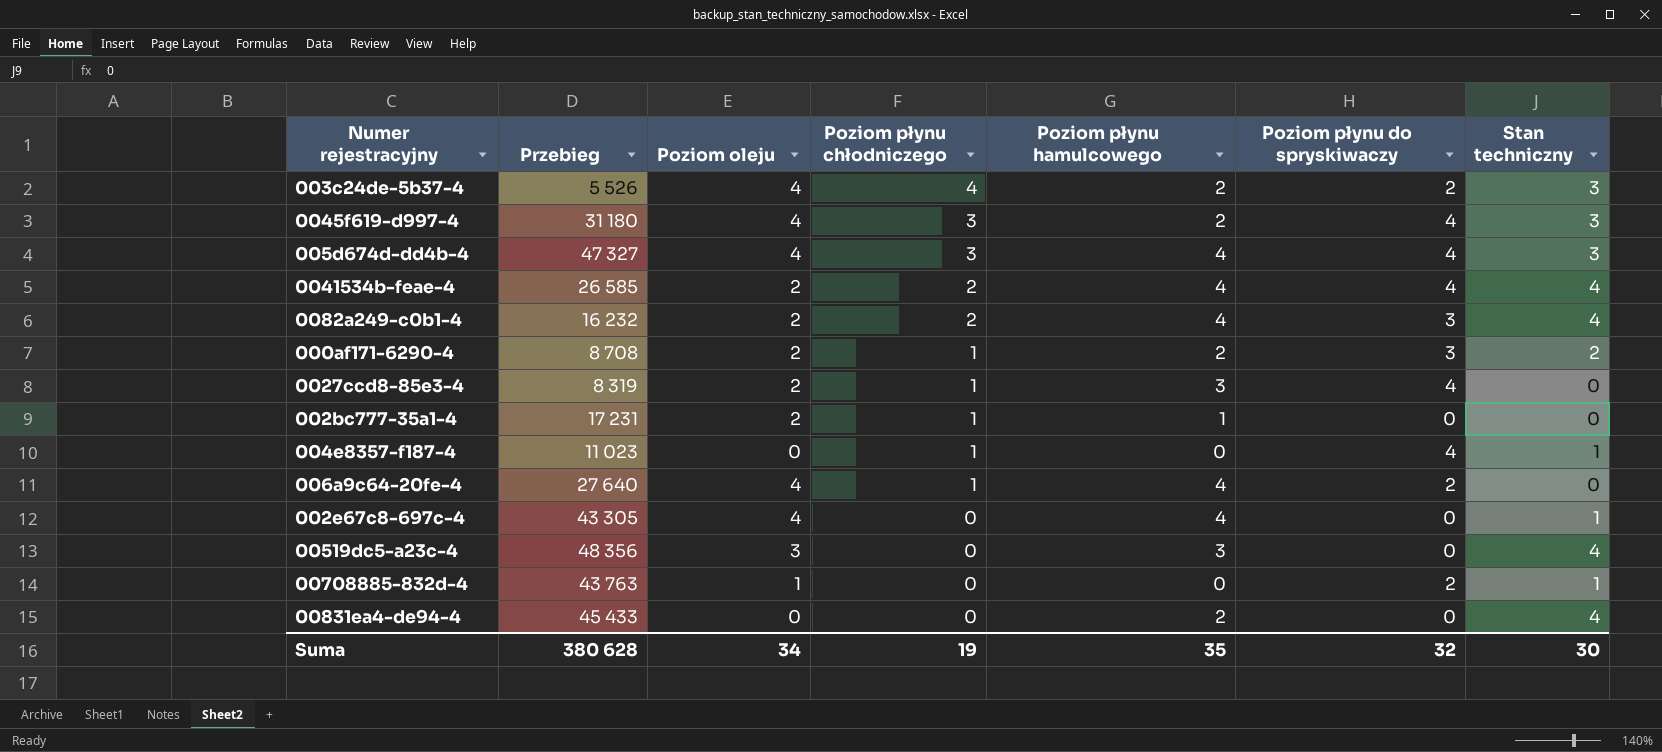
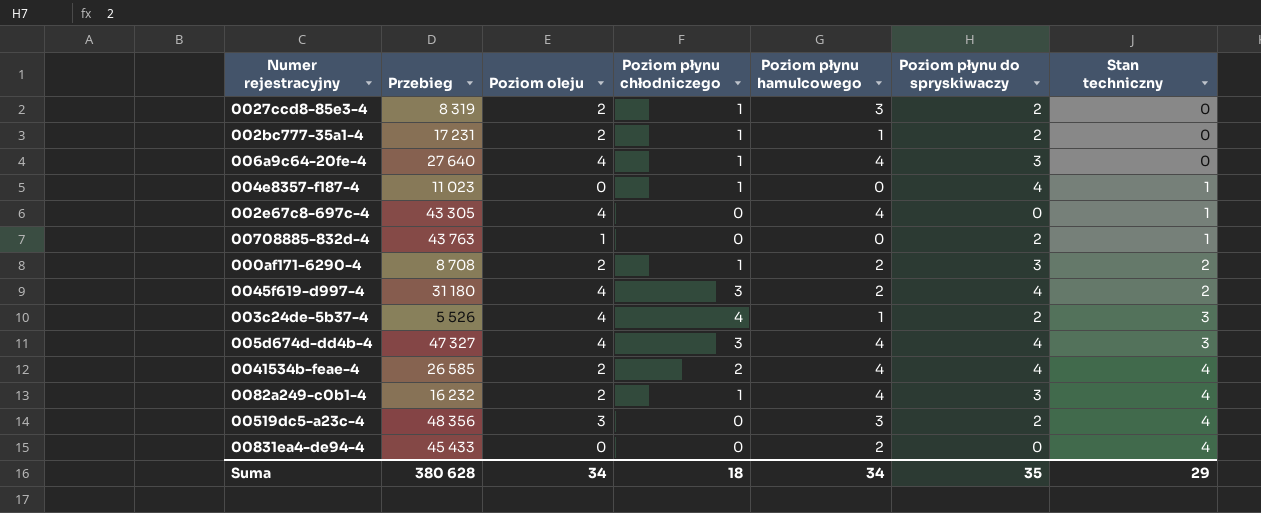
row order: Poziom płynu chłodniczego descending -> Stan techniczny ascending
0027ccd8-85e3-4 | Poziom płynu do spryskiwaczy: 4 -> 2
002bc777-35a1-4 | Poziom płynu do spryskiwaczy: 0 -> 2
006a9c64-20fe-4 | Poziom płynu do spryskiwaczy: 2 -> 3
0045f619-d997-4 | Stan techniczny: 3 -> 2
003c24de-5b37-4 | Poziom płynu hamulcowego: 2 -> 1
0082a249-c0b1-4 | Poziom płynu chłodniczego: 2 -> 1
00519dc5-a23c-4 | Poziom płynu do spryskiwaczy: 0 -> 2
Suma | Poziom płynu chłodniczego: 19 -> 18
Suma | Poziom płynu hamulcowego: 35 -> 34
Suma | Poziom płynu do spryskiwaczy: 32 -> 35
Suma | Stan techniczny: 30 -> 29

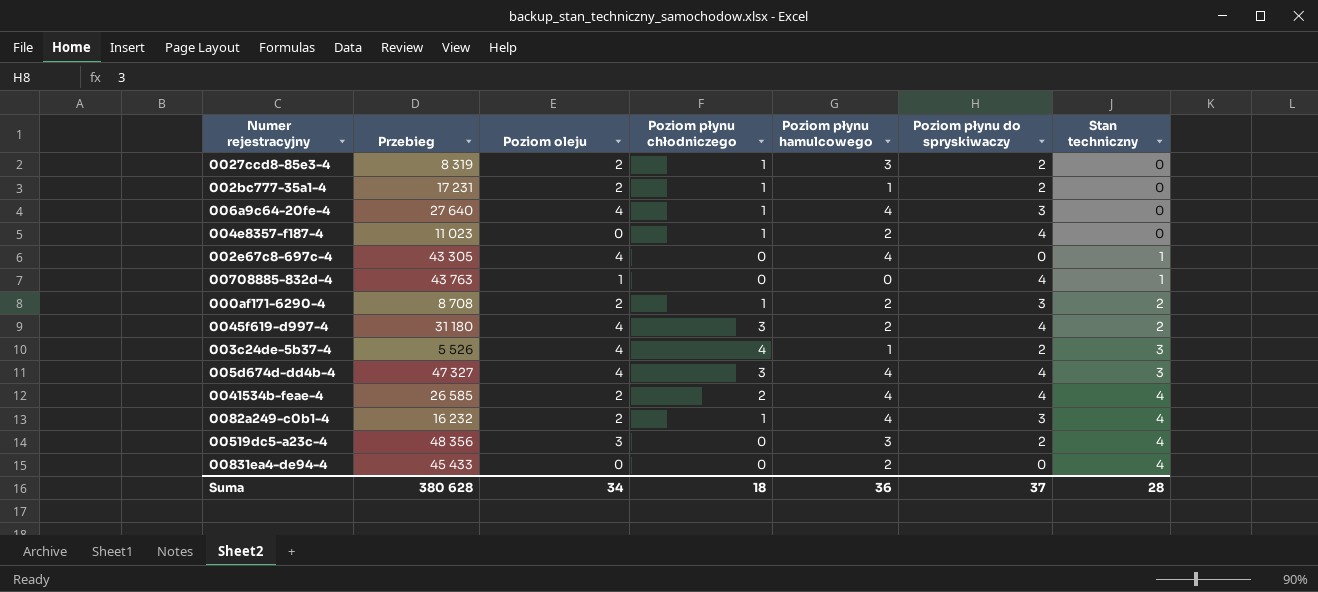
004e8357-f187-4 | Poziom płynu hamulcowego: 0 -> 2
004e8357-f187-4 | Stan techniczny: 1 -> 0
00708885-832d-4 | Poziom płynu do spryskiwaczy: 2 -> 4
Suma | Poziom płynu hamulcowego: 34 -> 36
Suma | Poziom płynu do spryskiwaczy: 35 -> 37
Suma | Stan techniczny: 29 -> 28

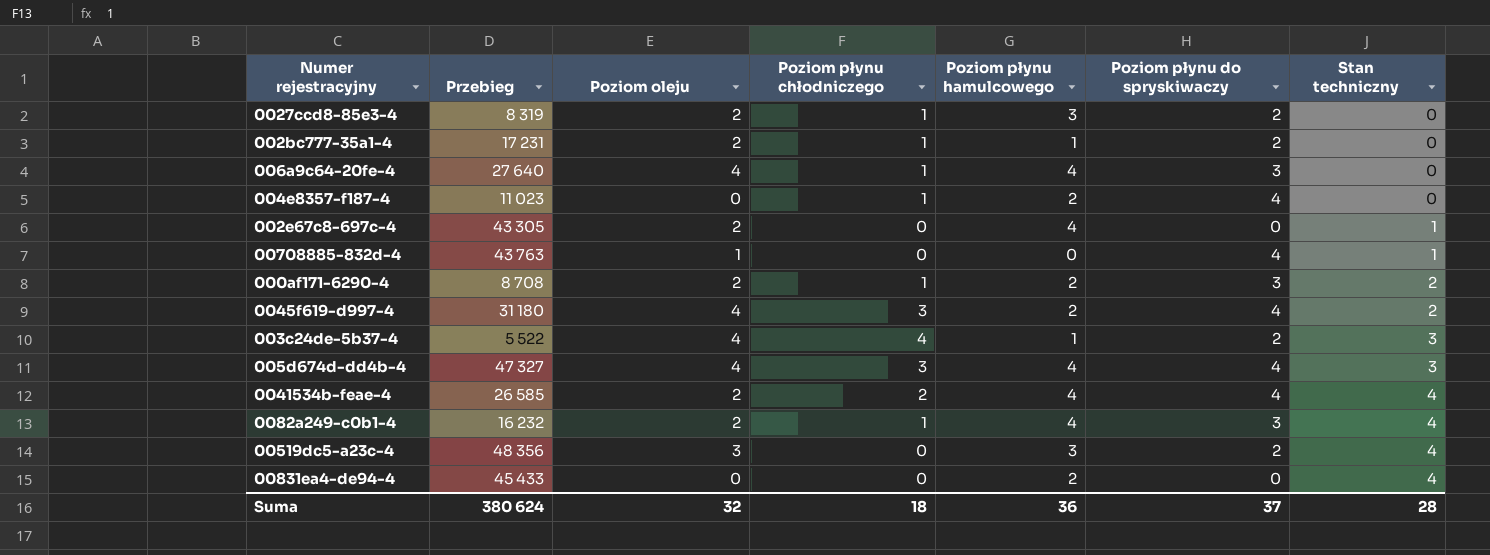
002e67c8-697c-4 | Poziom oleju: 4 -> 2
003c24de-5b37-4 | Przebieg: 5 526 -> 5 522
Suma | Przebieg: 380 628 -> 380 624
Suma | Poziom oleju: 34 -> 32

